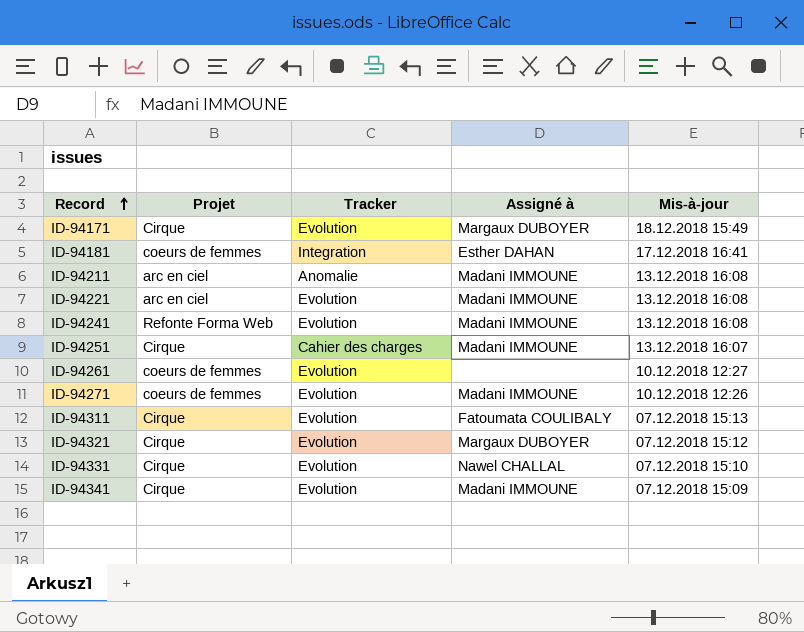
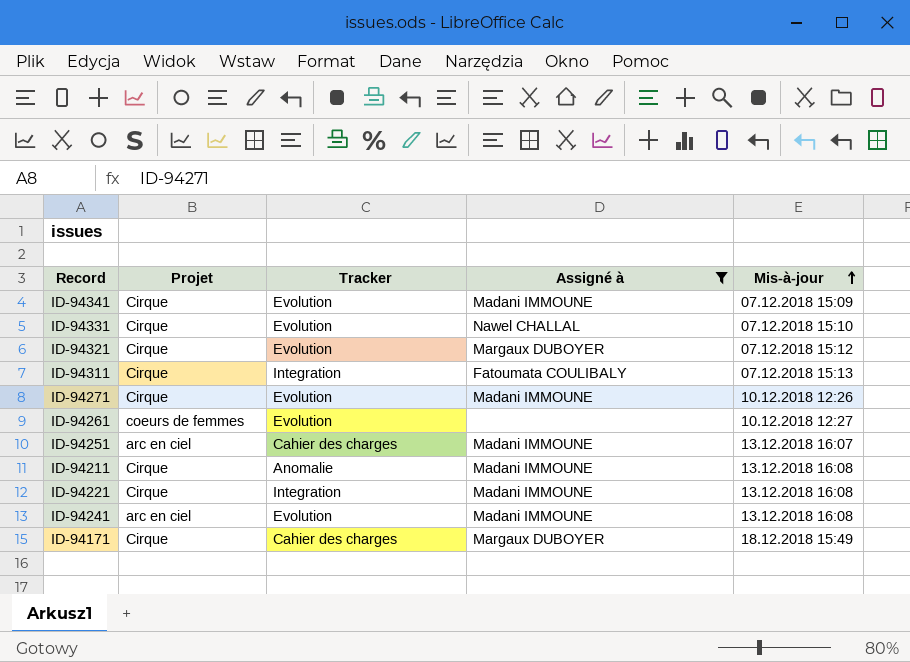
filter: none -> Assigné à != Esther DAHAN
row order: Record ascending -> Mis-à-jour ascending
ID-94311 | Tracker: Evolution -> Integration
ID-94271 | Projet: coeurs de femmes -> Cirque
ID-94251 | Projet: Cirque -> arc en ciel
ID-94211 | Projet: arc en ciel -> Cirque
ID-94221 | Projet: arc en ciel -> Cirque
ID-94221 | Tracker: Evolution -> Integration
ID-94241 | Projet: Refonte Forma Web -> arc en ciel
ID-94171 | Tracker: Evolution -> Cahier des charges

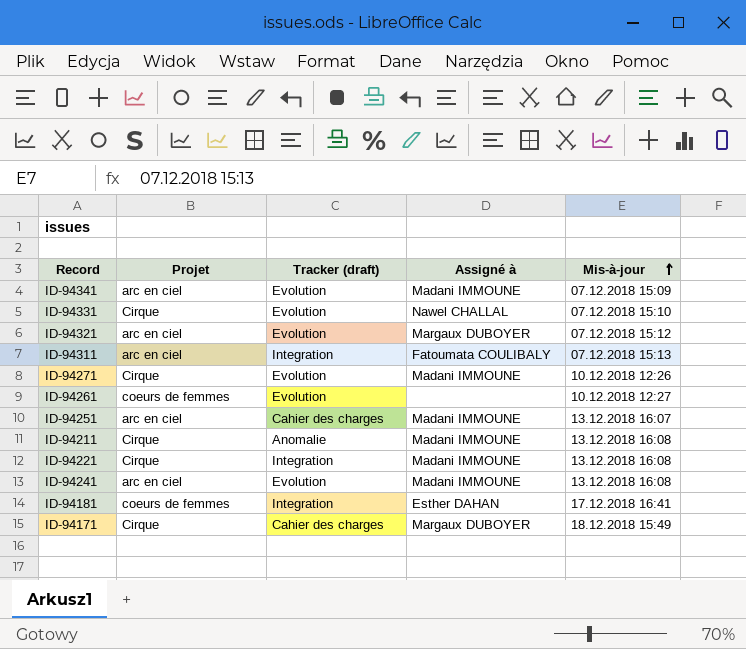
filter: Assigné à != Esther DAHAN -> none
column name: Tracker -> Tracker (draft)
ID-94341 | Projet: Cirque -> arc en ciel
ID-94321 | Projet: Cirque -> arc en ciel
ID-94311 | Projet: Cirque -> arc en ciel

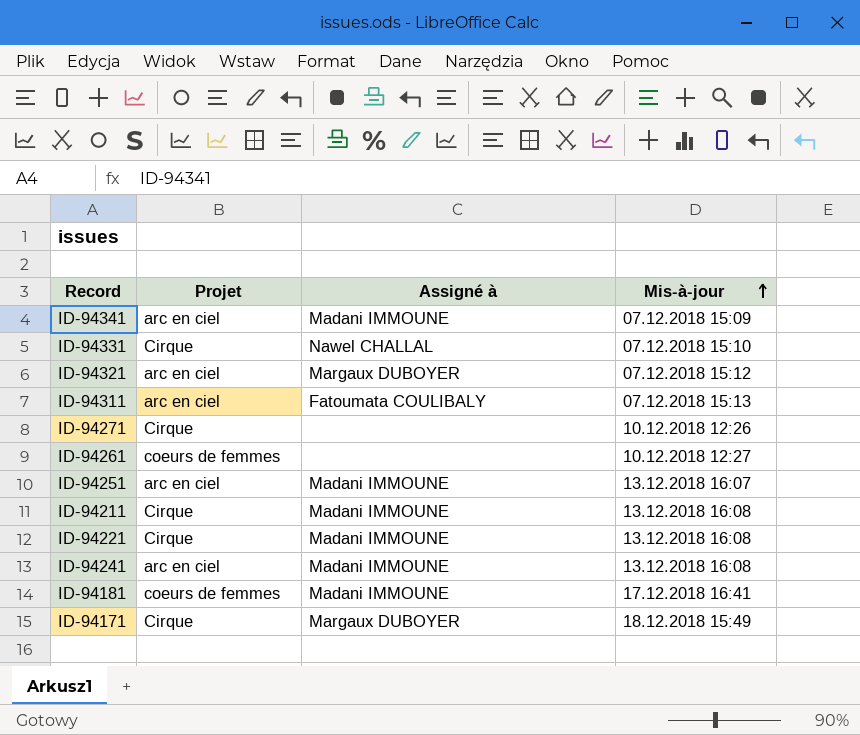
column Tracker (draft) | position: 3 -> none
ID-94271 | Assigné à: Madani IMMOUNE -> none
ID-94181 | Assigné à: Esther DAHAN -> Madani IMMOUNE

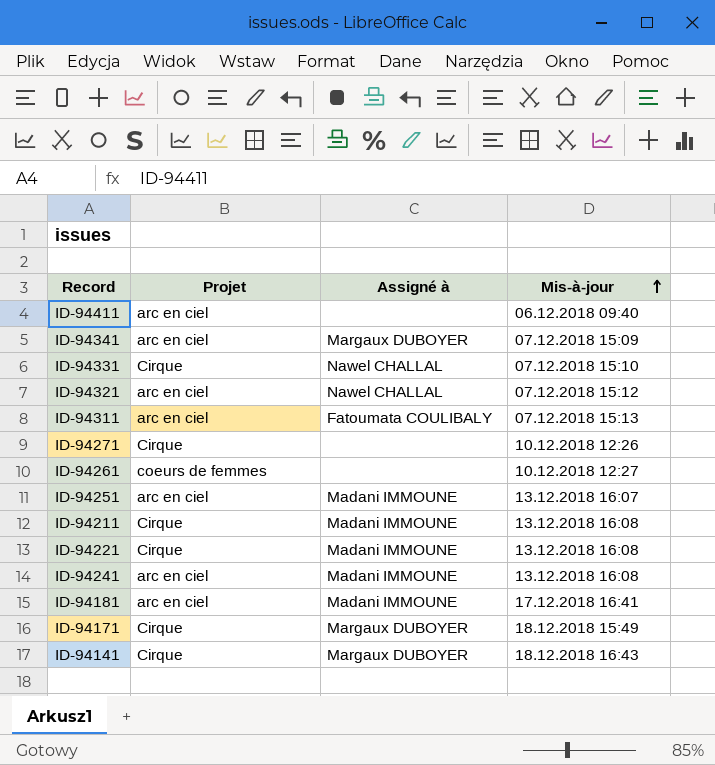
row ID-94411: none -> arc en ciel | none | 06.12.2018 09:40
ID-94341 | Assigné à: Madani IMMOUNE -> Margaux DUBOYER
ID-94321 | Assigné à: Margaux DUBOYER -> Nawel CHALLAL
ID-94181 | Projet: coeurs de femmes -> arc en ciel
row ID-94141: none -> Cirque | Margaux DUBOYER | 18.12.2018 16:43

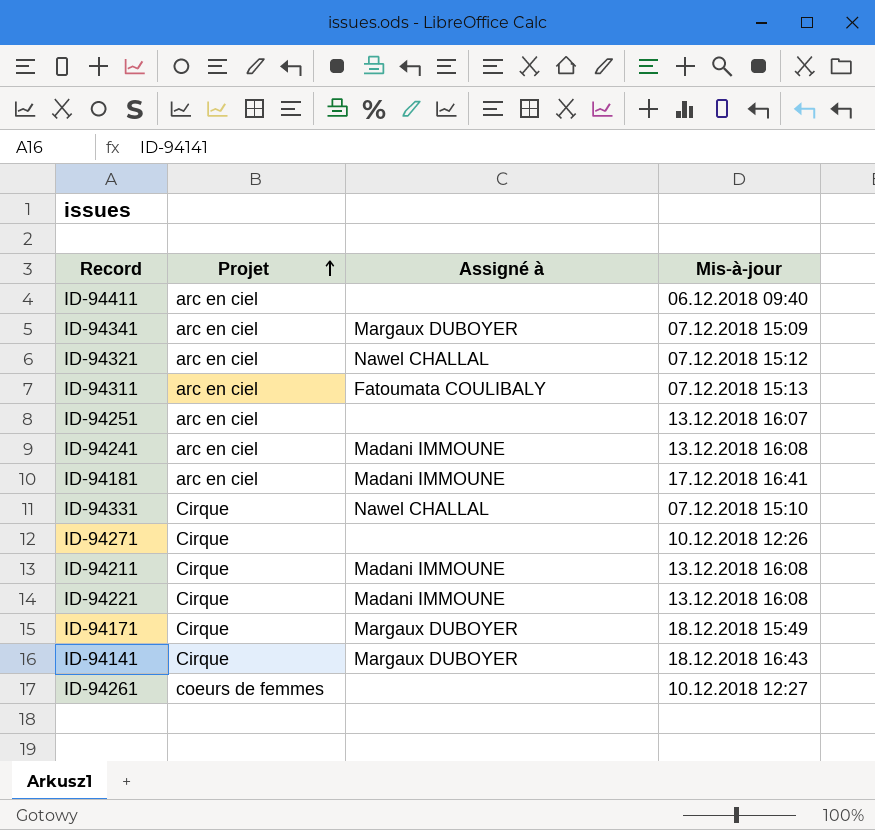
row order: Mis-à-jour ascending -> Projet ascending
ID-94251 | Assigné à: Madani IMMOUNE -> none

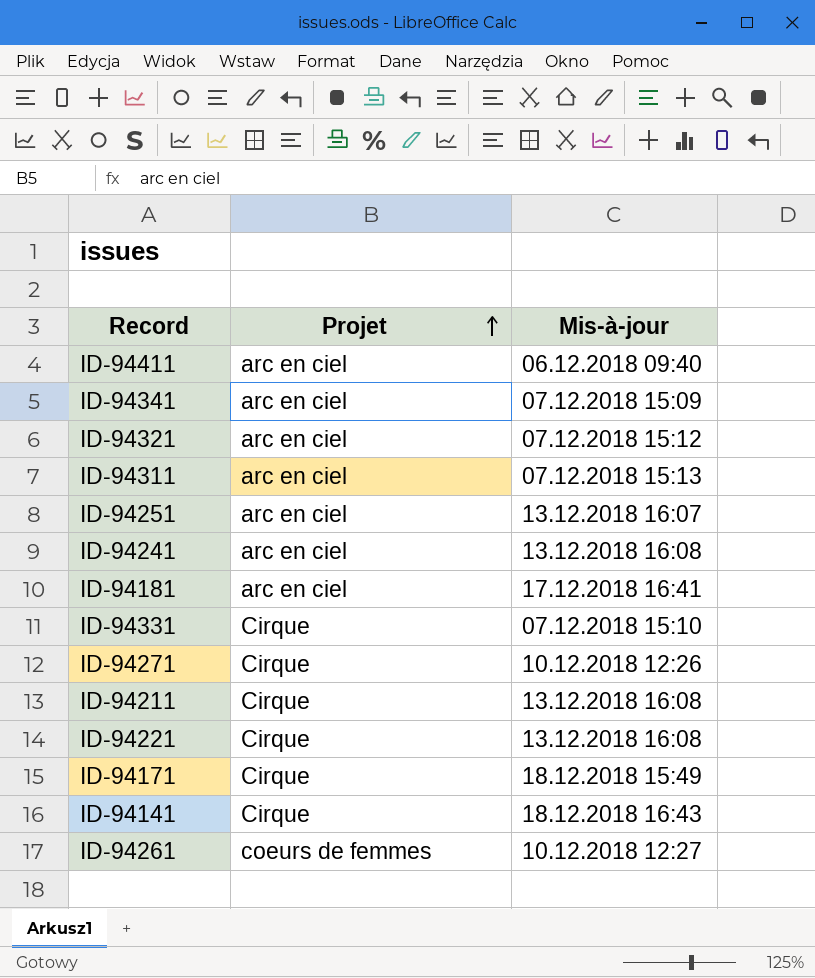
column Assigné à | position: 3 -> none

